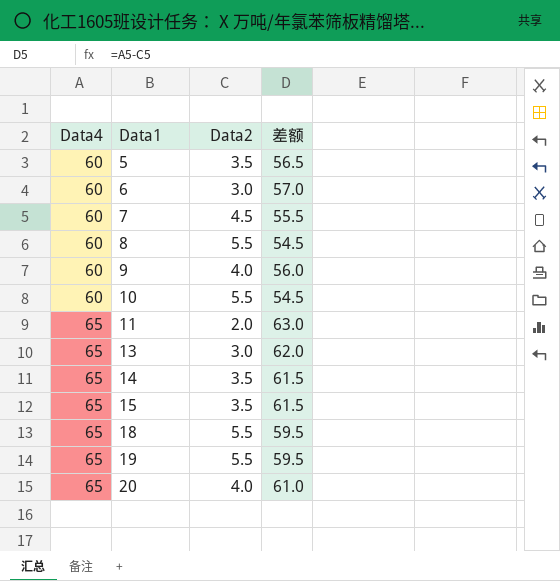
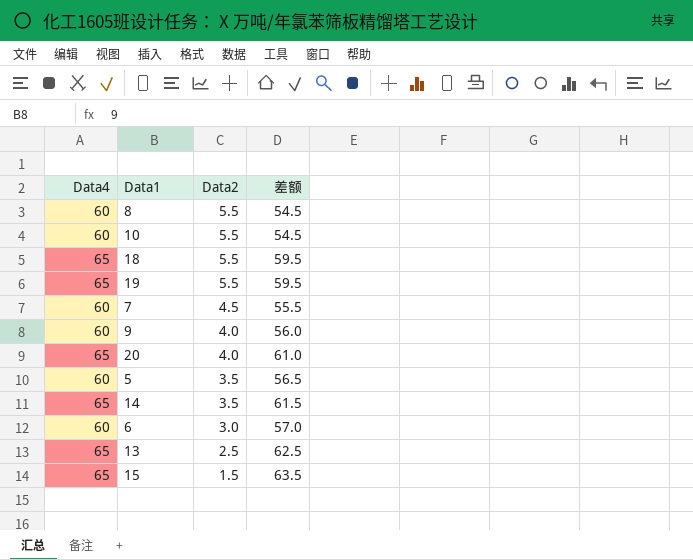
row order: Data4 ascending -> Data2 descending
row 11: 65 | 2.0 | 63.0 -> none
13 | Data2: 3.0 -> 2.5
13 | 差额: 62.0 -> 62.5
15 | Data2: 3.5 -> 1.5
15 | 差额: 61.5 -> 63.5

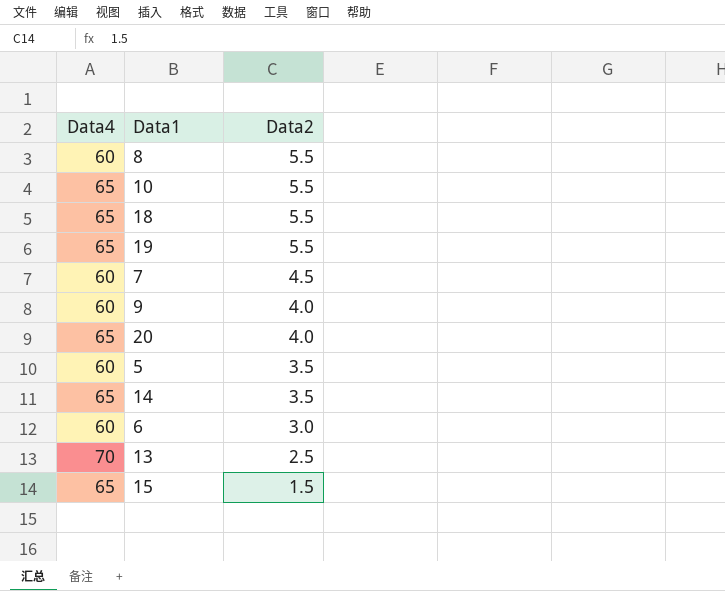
column 差额 | formula: [Data4] - [Data2] -> none
10 | Data4: 60 -> 65
13 | Data4: 65 -> 70

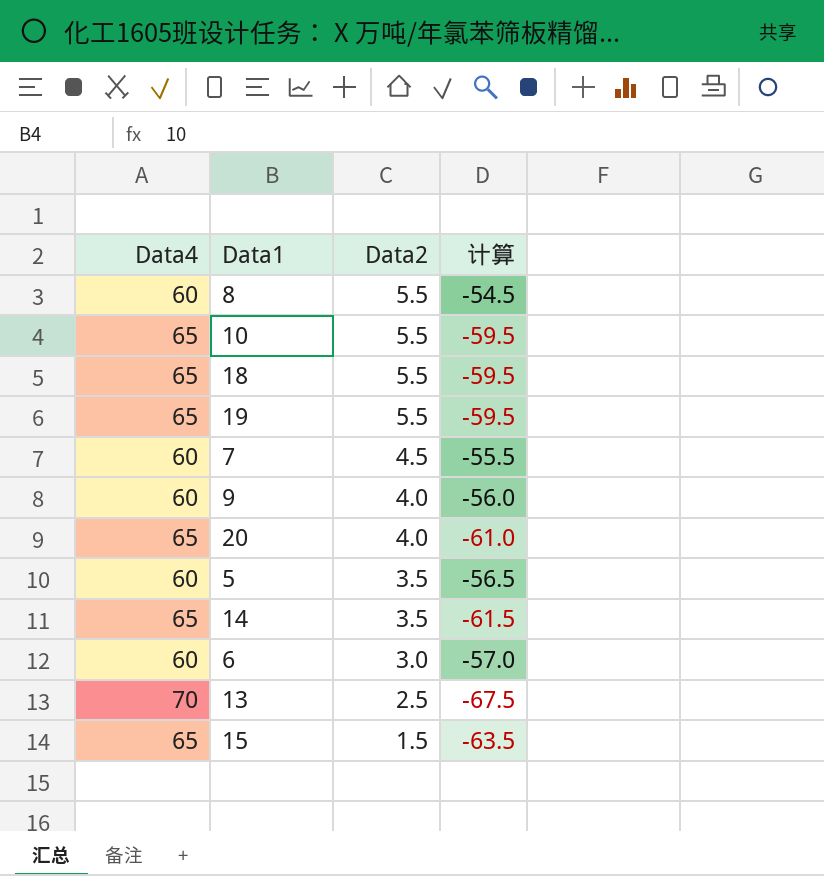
column 计算 | formula: none -> [Data2] - [Data4]

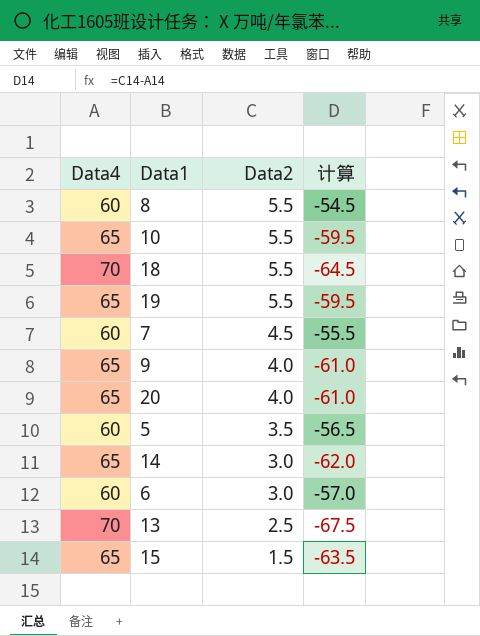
18 | Data4: 65 -> 70
18 | 计算: -59.5 -> -64.5
9 | Data4: 60 -> 65
9 | 计算: -56.0 -> -61.0
14 | Data2: 3.5 -> 3.0
14 | 计算: -61.5 -> -62.0

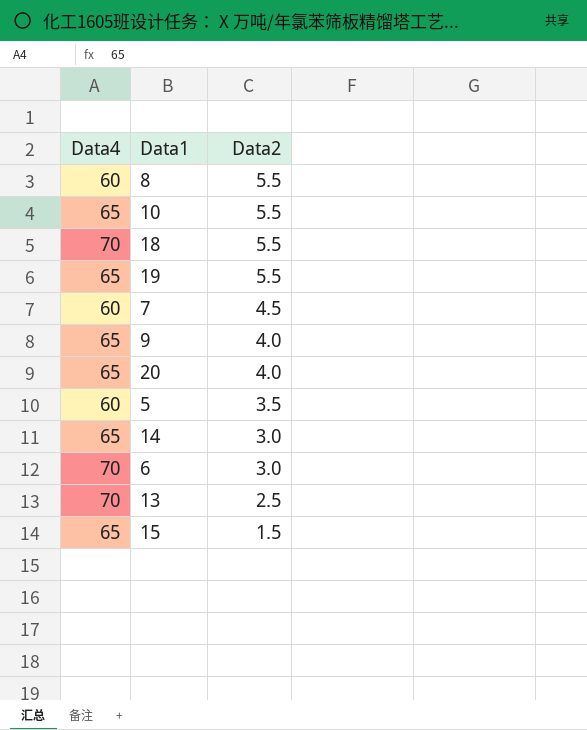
column 计算 | formula: [Data2] - [Data4] -> none
6 | Data4: 60 -> 70

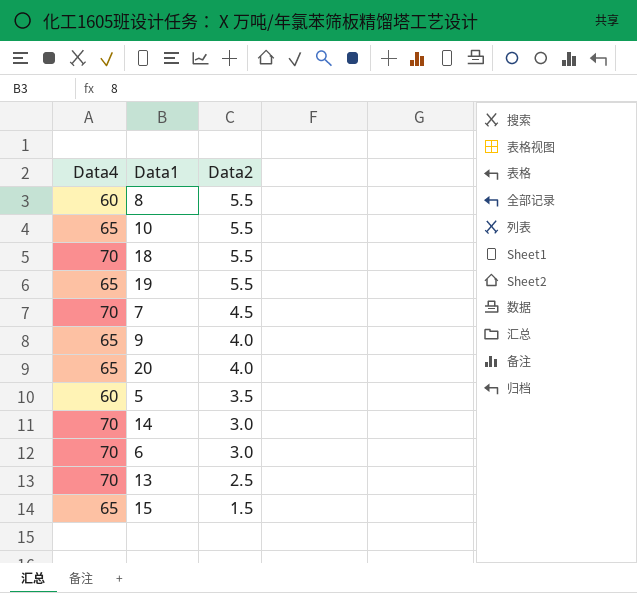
7 | Data4: 60 -> 70
14 | Data4: 65 -> 70

